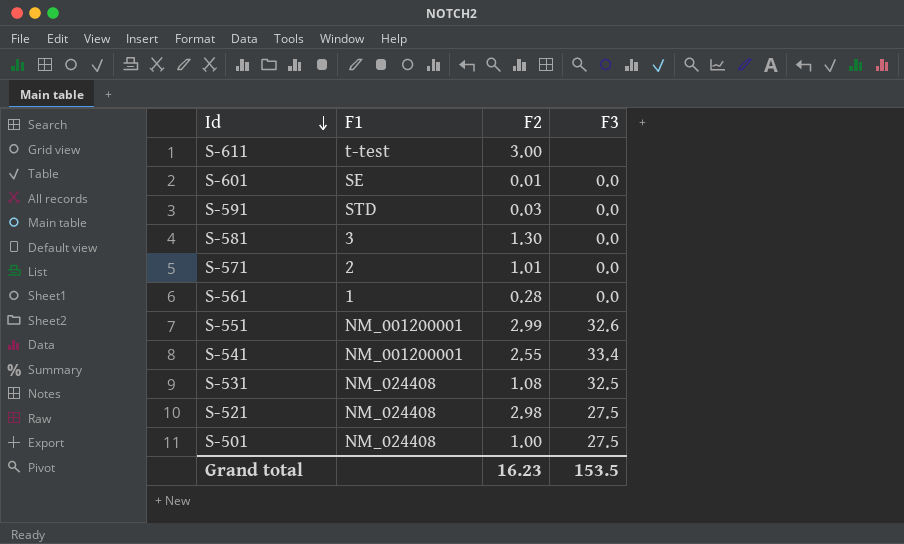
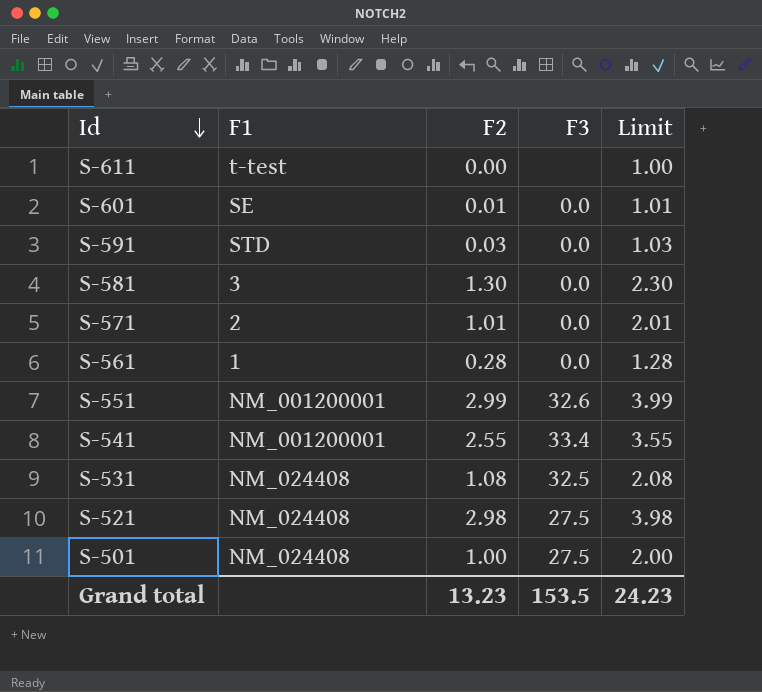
column Limit | formula: none -> [F2] + 1
S-611 | F2: 3.00 -> 0.00
Grand total | F2: 16.23 -> 13.23

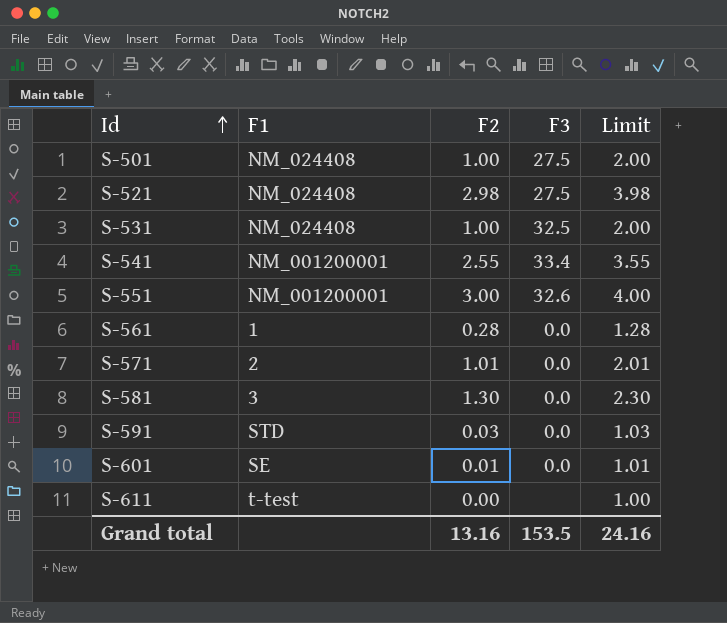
row order: Id descending -> Id ascending
S-531 | F2: 1.08 -> 1.00
S-531 | Limit: 2.08 -> 2.00
S-551 | F2: 2.99 -> 3.00
S-551 | Limit: 3.99 -> 4.00
Grand total | F2: 13.23 -> 13.16
Grand total | Limit: 24.23 -> 24.16

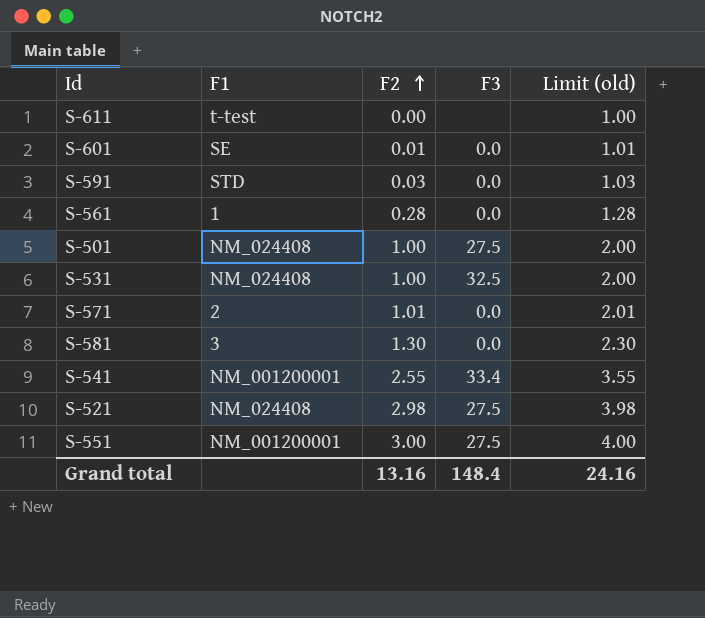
row order: Id ascending -> F2 ascending
column name: Limit -> Limit (old)
S-551 | F3: 32.6 -> 27.5
Grand total | F3: 153.5 -> 148.4

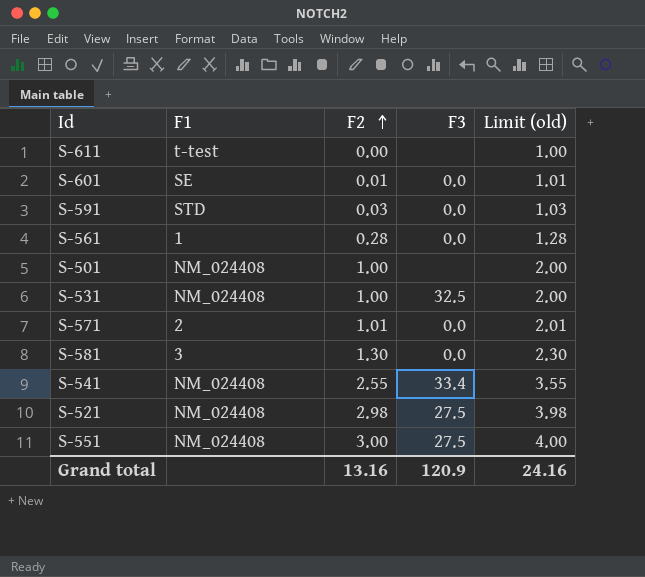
S-501 | F3: 27.5 -> none
S-541 | F1: NM_001200001 -> NM_024408
S-551 | F1: NM_001200001 -> NM_024408
Grand total | F3: 148.4 -> 120.9

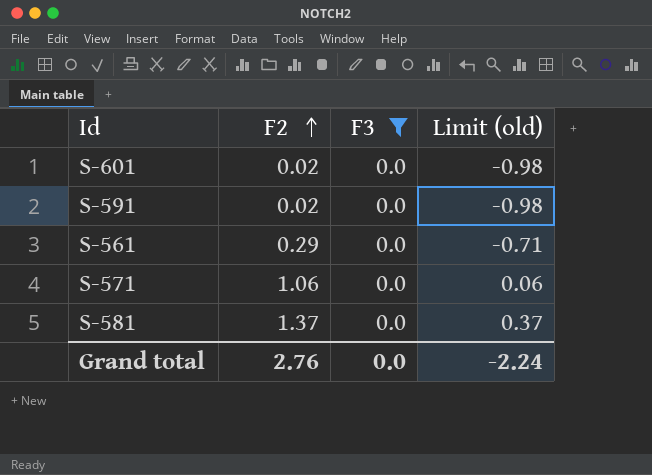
filter: none -> F3 = 0.0
column F1 | position: 2 -> none
column Limit (old) | formula: [F2] + 1 -> [F2] - 1
S-601 | F2: 0.01 -> 0.02
S-591 | F2: 0.03 -> 0.02
S-561 | F2: 0.28 -> 0.29
S-571 | F2: 1.01 -> 1.06
S-581 | F2: 1.30 -> 1.37
Grand total | F2: 13.16 -> 2.76
Grand total | F3: 120.9 -> 0.0
Grand total | Limit (old): 24.16 -> -2.24

